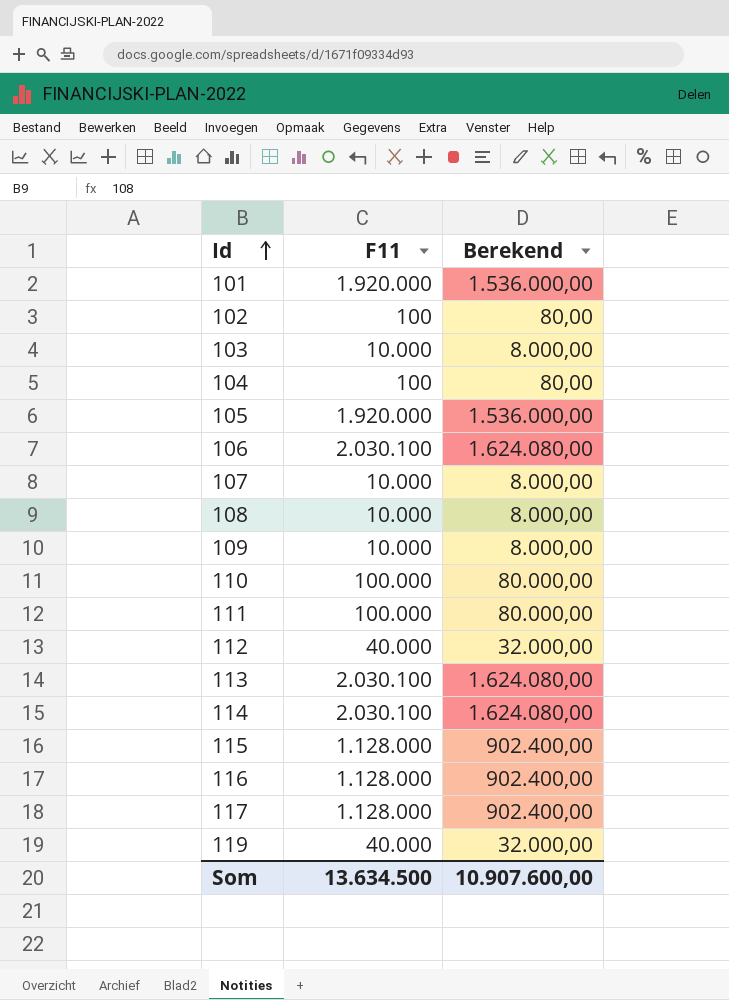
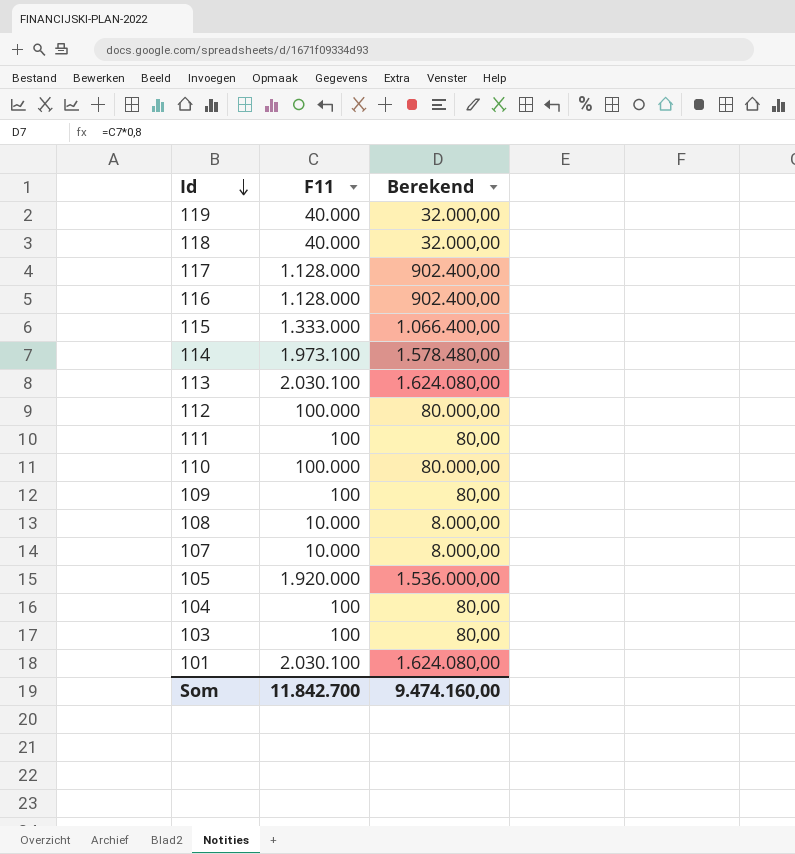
row order: Id ascending -> Id descending
row 102: 100 | 80,00 -> none
row 106: 2.030.100 | 1.624.080,00 -> none
row 118: none -> 40.000 | 32.000,00
115 | F11: 1.128.000 -> 1.333.000
115 | Berekend: 902.400,00 -> 1.066.400,00
114 | F11: 2.030.100 -> 1.973.100
114 | Berekend: 1.624.080,00 -> 1.578.480,00
112 | F11: 40.000 -> 100.000
112 | Berekend: 32.000,00 -> 80.000,00
111 | F11: 100.000 -> 100
111 | Berekend: 80.000,00 -> 80,00
109 | F11: 10.000 -> 100
109 | Berekend: 8.000,00 -> 80,00
103 | F11: 10.000 -> 100
103 | Berekend: 8.000,00 -> 80,00
101 | F11: 1.920.000 -> 2.030.100
101 | Berekend: 1.536.000,00 -> 1.624.080,00
Som | F11: 13.634.500 -> 11.842.700
Som | Berekend: 10.907.600,00 -> 9.474.160,00

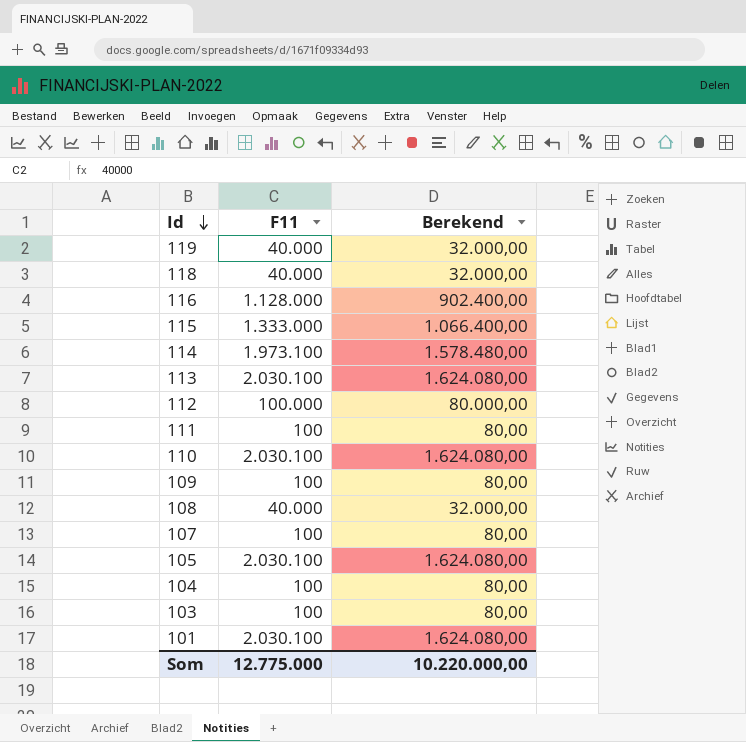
row 117: 1.128.000 | 902.400,00 -> none
110 | F11: 100.000 -> 2.030.100
110 | Berekend: 80.000,00 -> 1.624.080,00
108 | F11: 10.000 -> 40.000
108 | Berekend: 8.000,00 -> 32.000,00
107 | F11: 10.000 -> 100
107 | Berekend: 8.000,00 -> 80,00
105 | F11: 1.920.000 -> 2.030.100
105 | Berekend: 1.536.000,00 -> 1.624.080,00
Som | F11: 11.842.700 -> 12.775.000
Som | Berekend: 9.474.160,00 -> 10.220.000,00

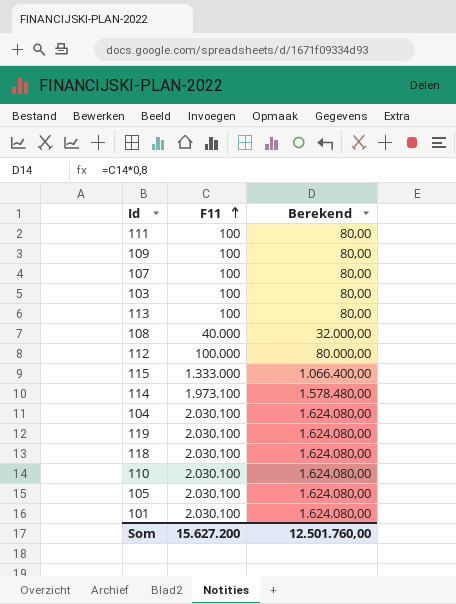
row order: Id descending -> F11 ascending
row 116: 1.128.000 | 902.400,00 -> none
113 | F11: 2.030.100 -> 100
113 | Berekend: 1.624.080,00 -> 80,00
104 | F11: 100 -> 2.030.100
104 | Berekend: 80,00 -> 1.624.080,00
119 | F11: 40.000 -> 2.030.100
119 | Berekend: 32.000,00 -> 1.624.080,00
118 | F11: 40.000 -> 2.030.100
118 | Berekend: 32.000,00 -> 1.624.080,00
Som | F11: 12.775.000 -> 15.627.200
Som | Berekend: 10.220.000,00 -> 12.501.760,00

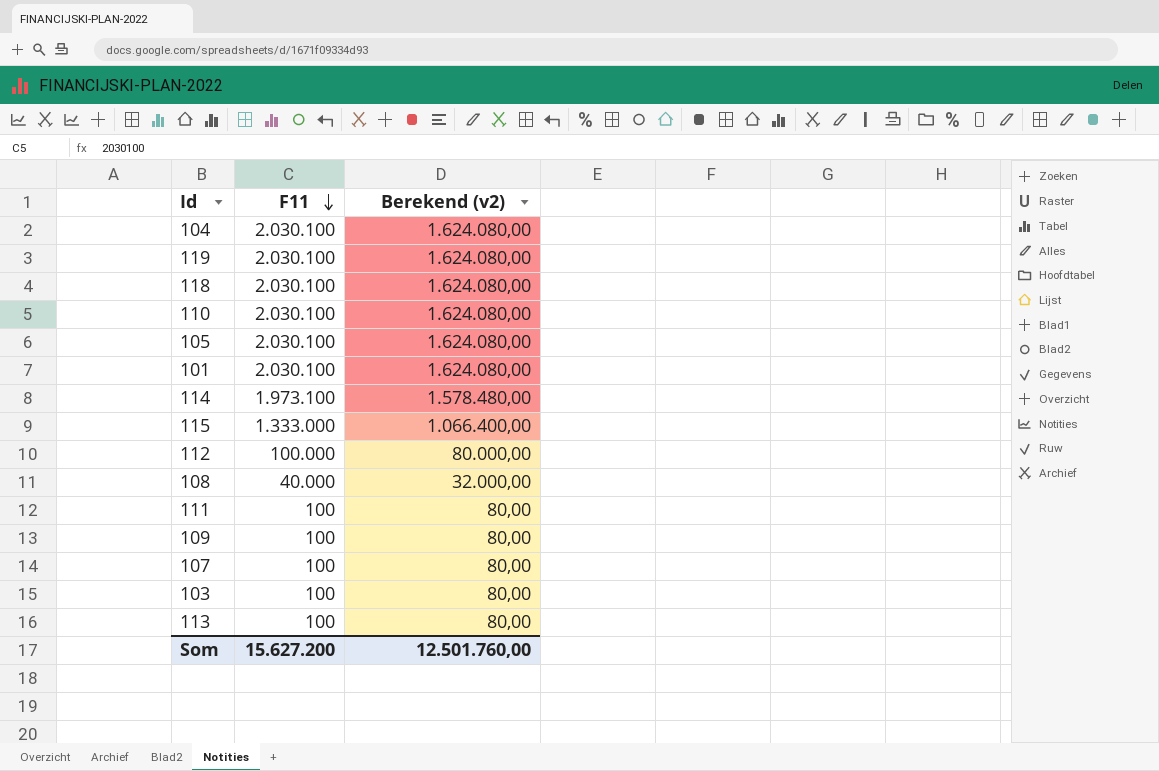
row order: F11 ascending -> F11 descending
column name: Berekend -> Berekend (v2)

